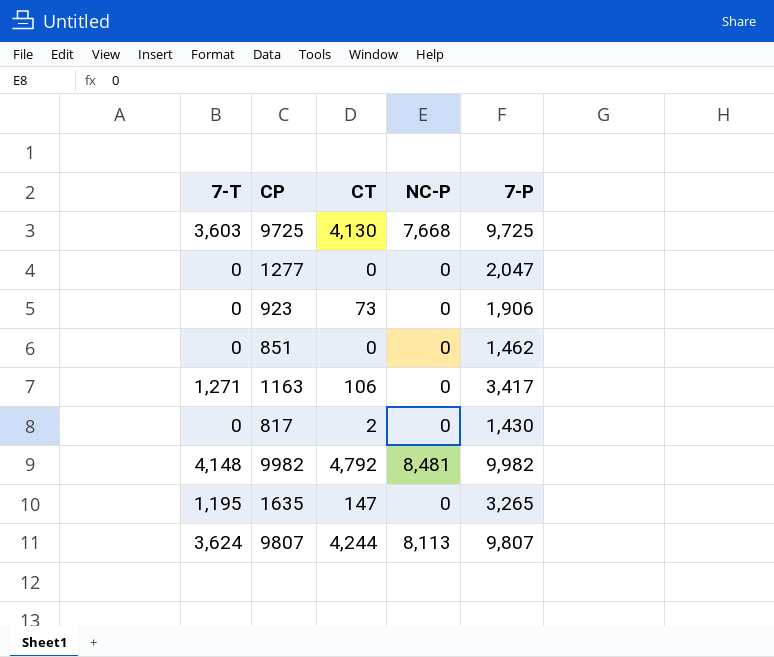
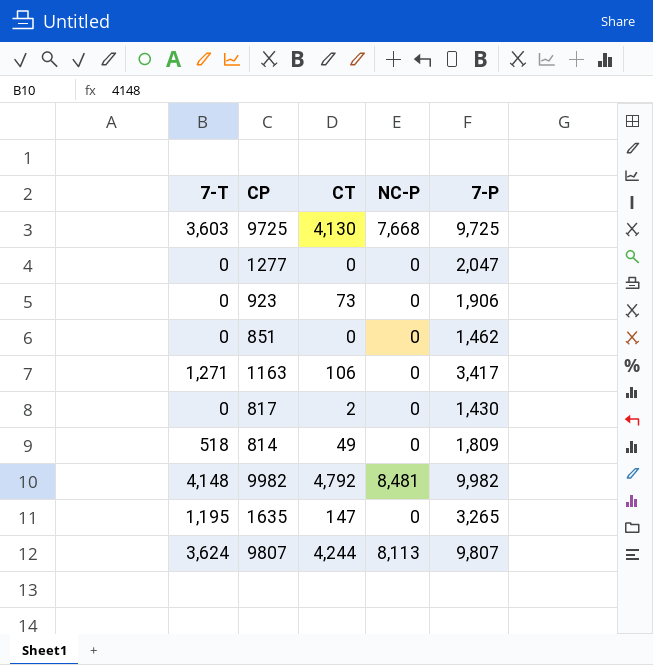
row 814: none -> 518 | 49 | 0 | 1,809

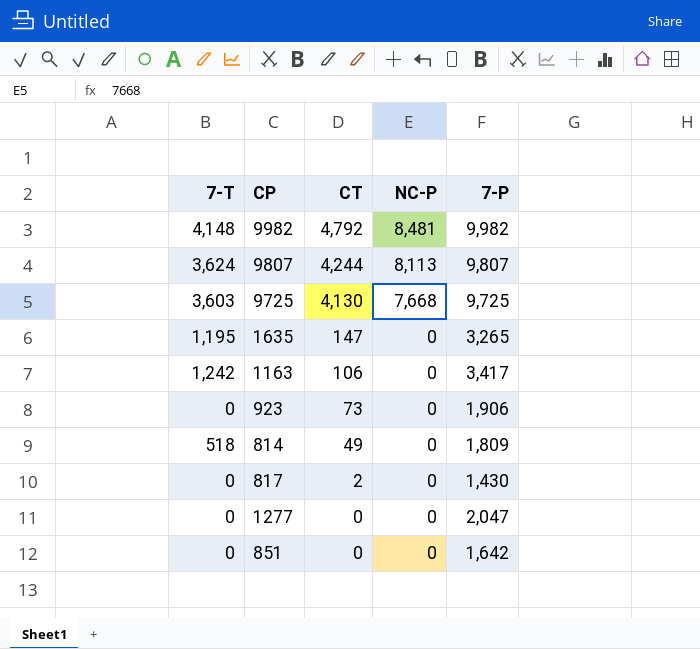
row order: none -> CT descending
1163 | 7-T: 1,271 -> 1,242
851 | 7-P: 1,462 -> 1,642

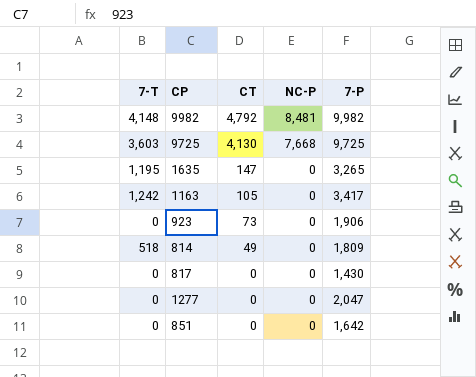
row 9807: 3,624 | 4,244 | 8,113 | 9,807 -> none
1163 | CT: 106 -> 105
817 | CT: 2 -> 0

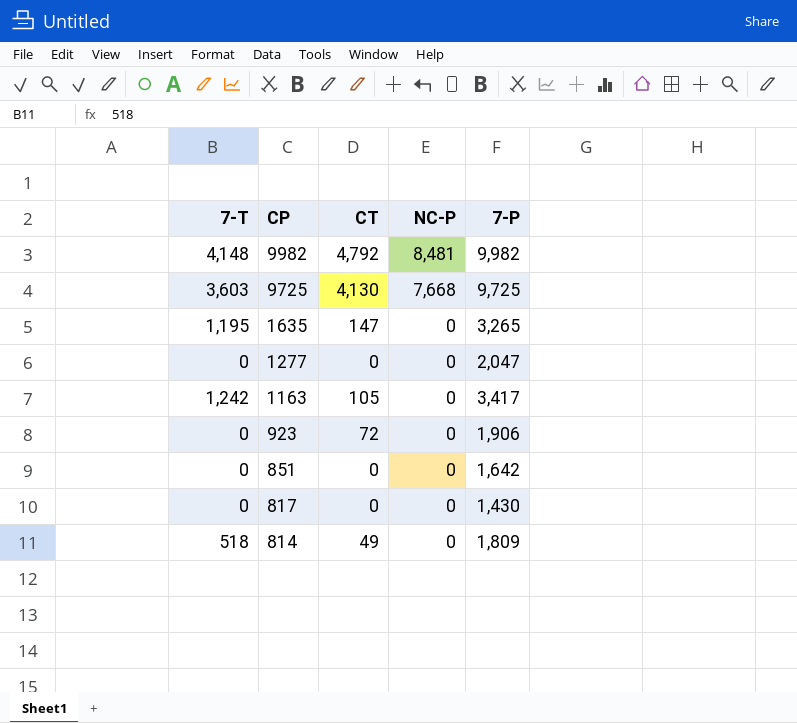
row order: CT descending -> CP descending
923 | CT: 73 -> 72

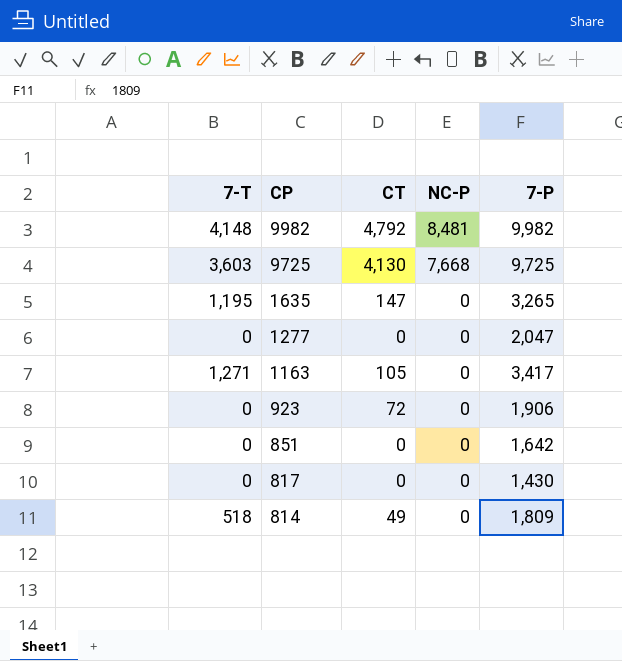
1163 | 7-T: 1,242 -> 1,271

